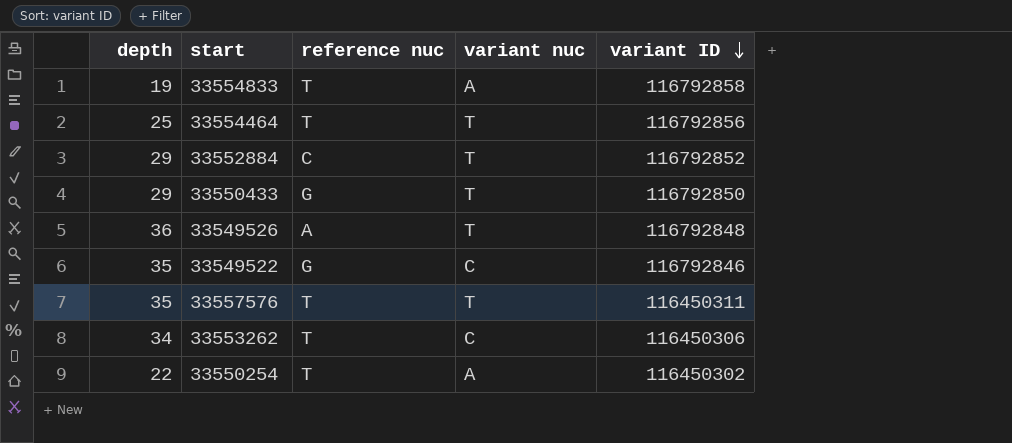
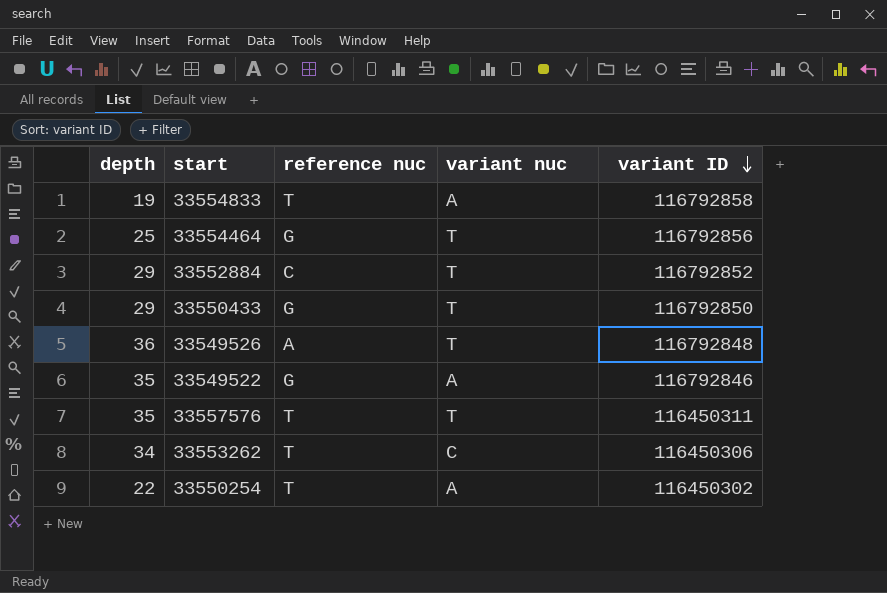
33554464 | reference nuc: T -> G
33549522 | variant nuc: C -> A

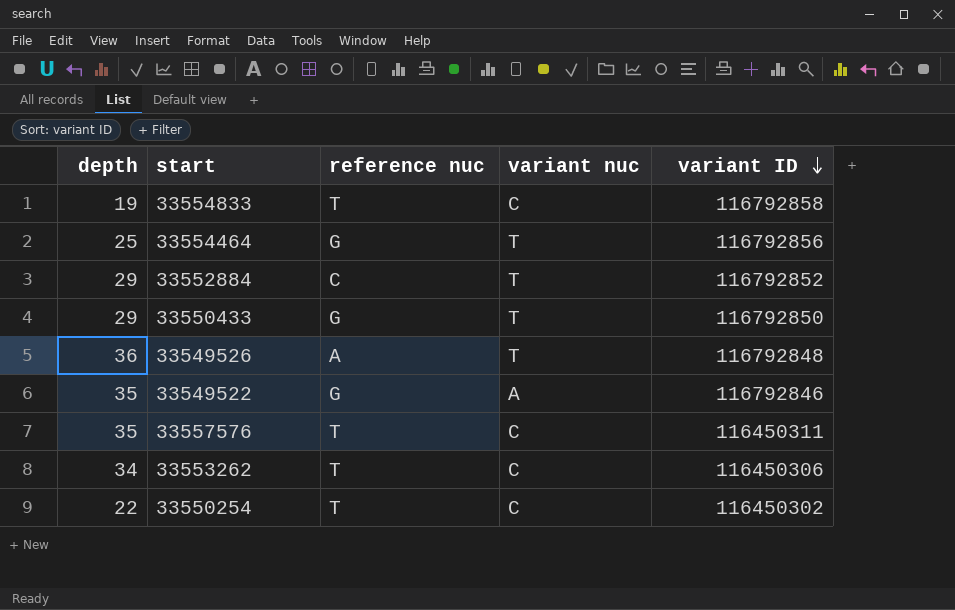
33554833 | variant nuc: A -> C
33557576 | variant nuc: T -> C
33550254 | variant nuc: A -> C

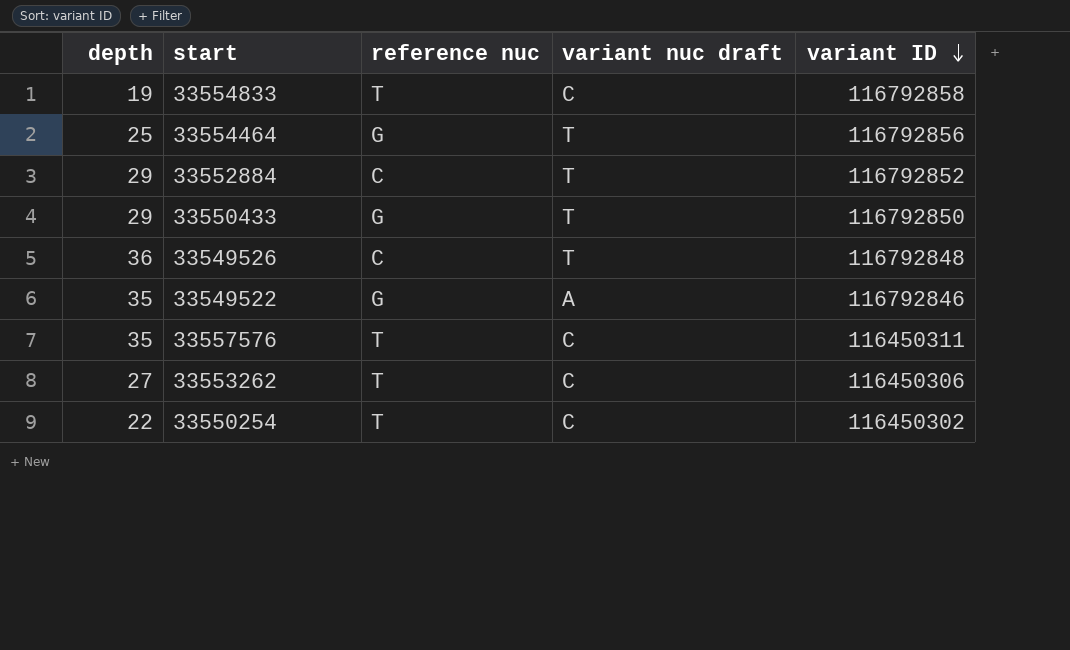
column name: variant nuc -> variant nuc draft
33549526 | reference nuc: A -> C
33553262 | depth: 34 -> 27

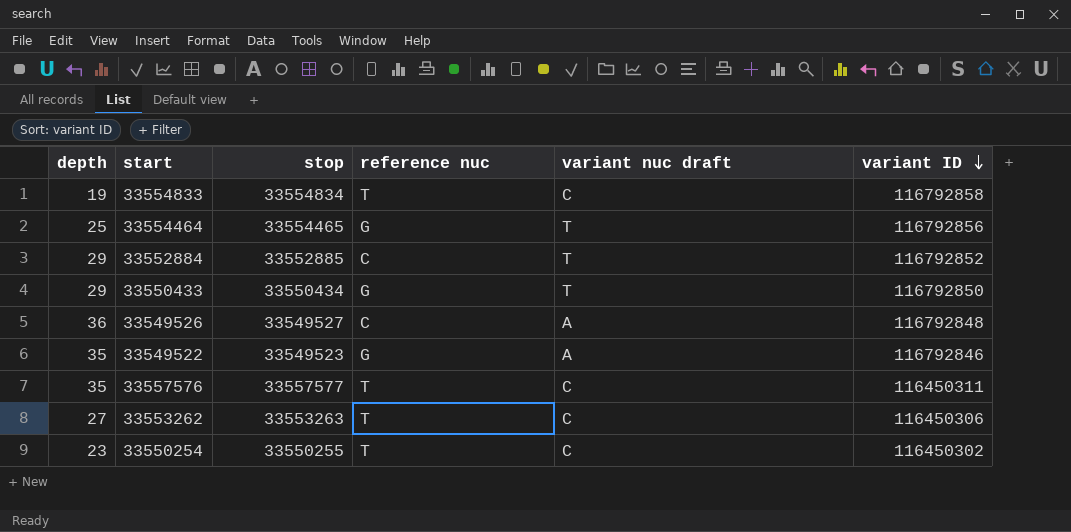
column stop | position: none -> 3
33549526 | variant nuc draft: T -> A
33550254 | depth: 22 -> 23

